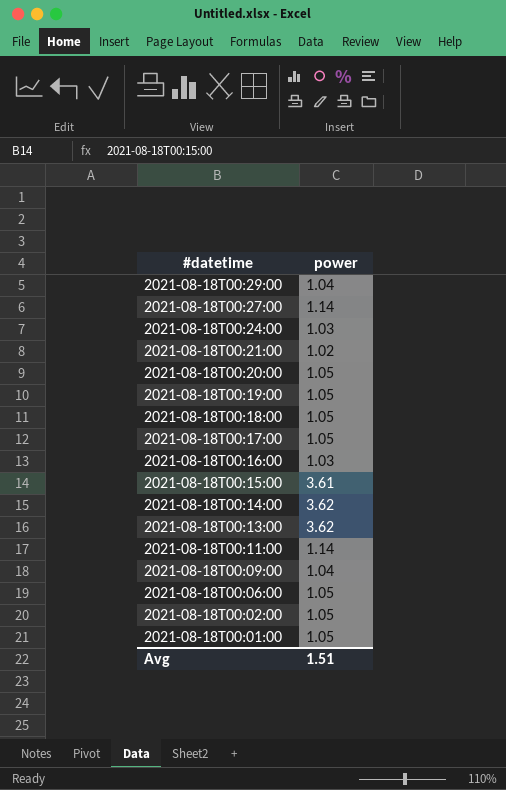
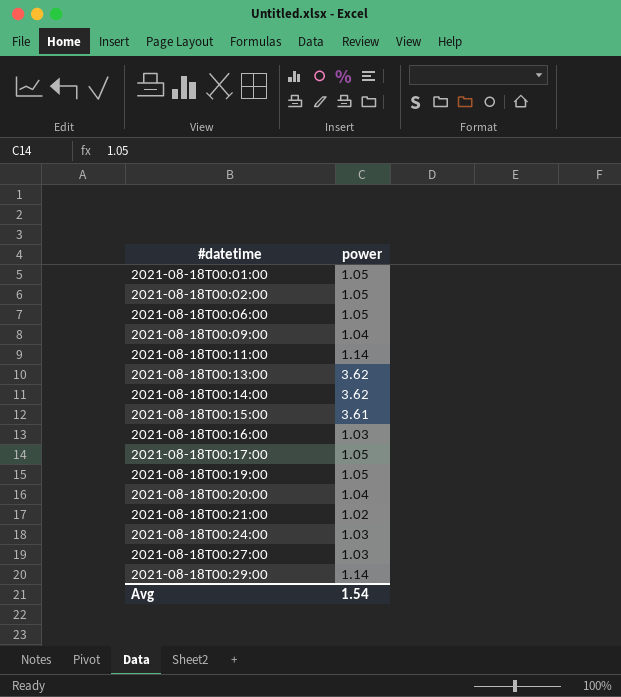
row order: #datetime descending -> #datetime ascending
row 2021-08-18T00:18:00: 1.05 -> none
2021-08-18T00:20:00 | power: 1.05 -> 1.04
2021-08-18T00:27:00 | power: 1.14 -> 1.03
2021-08-18T00:29:00 | power: 1.04 -> 1.14
Avg | power: 1.51 -> 1.54

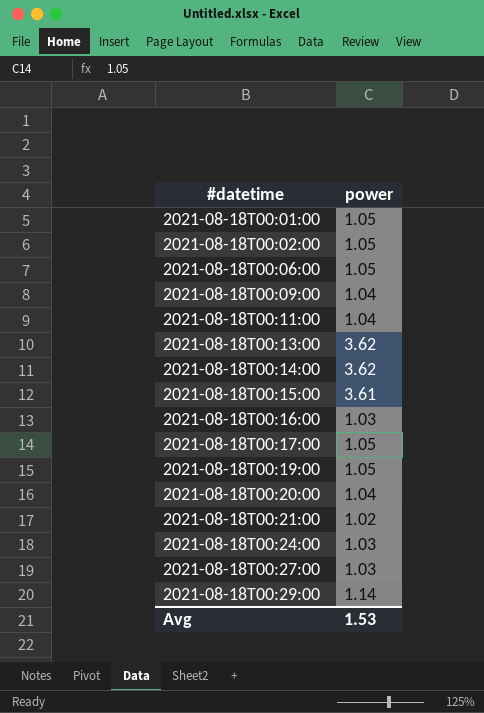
2021-08-18T00:11:00 | power: 1.14 -> 1.04
Avg | power: 1.54 -> 1.53

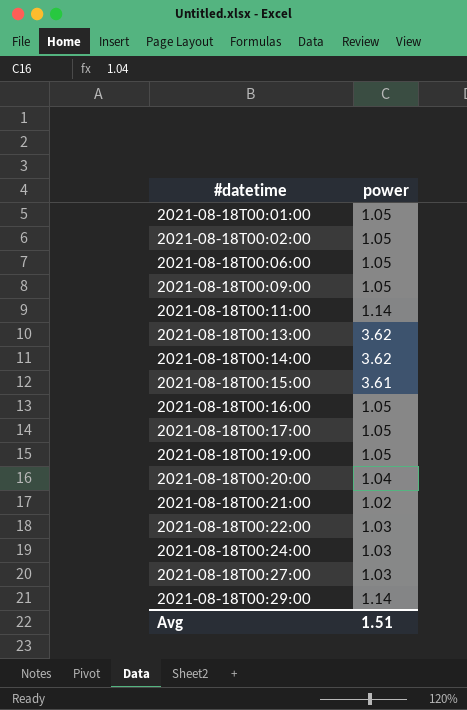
2021-08-18T00:09:00 | power: 1.04 -> 1.05
2021-08-18T00:11:00 | power: 1.04 -> 1.14
2021-08-18T00:16:00 | power: 1.03 -> 1.05
row 2021-08-18T00:22:00: none -> 1.03
Avg | power: 1.53 -> 1.51

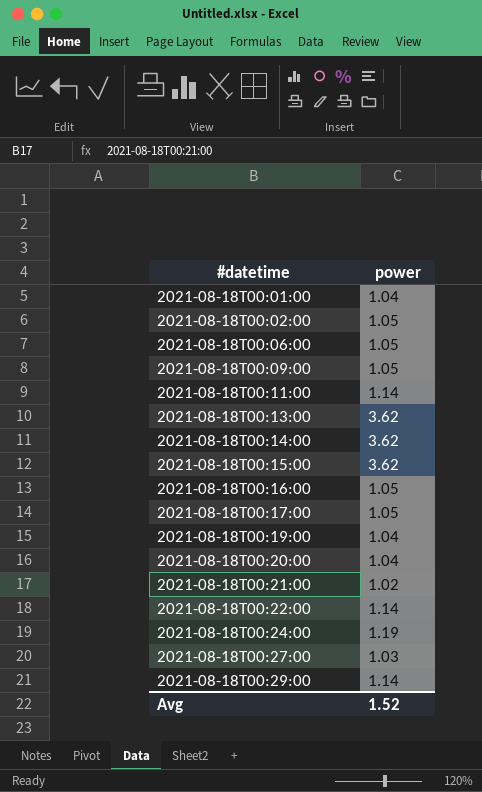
2021-08-18T00:01:00 | power: 1.05 -> 1.04
2021-08-18T00:15:00 | power: 3.61 -> 3.62
2021-08-18T00:19:00 | power: 1.05 -> 1.04
2021-08-18T00:22:00 | power: 1.03 -> 1.14
2021-08-18T00:24:00 | power: 1.03 -> 1.19
Avg | power: 1.51 -> 1.52

